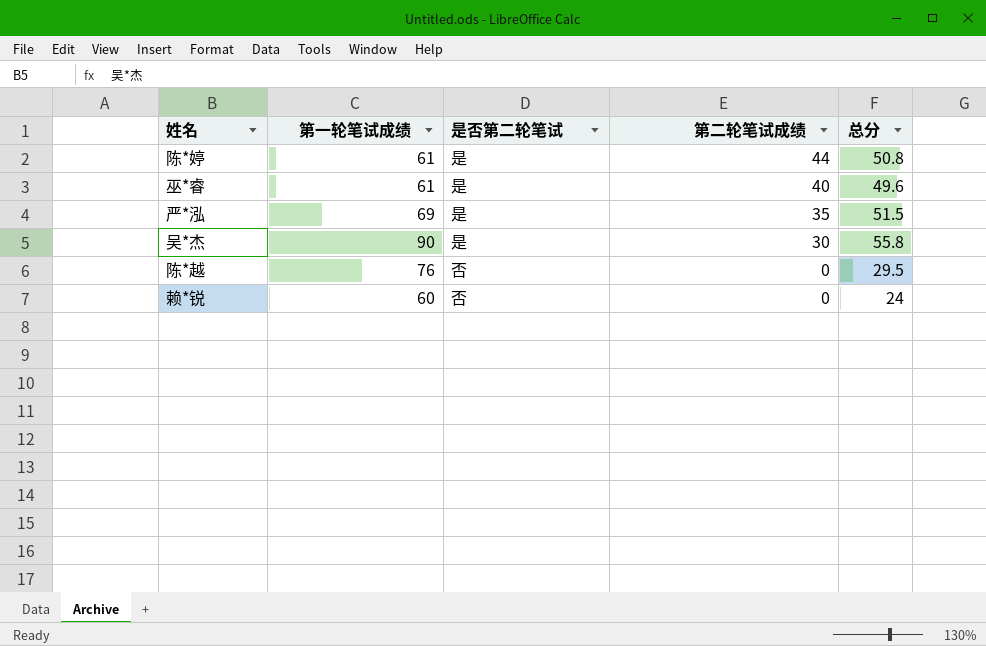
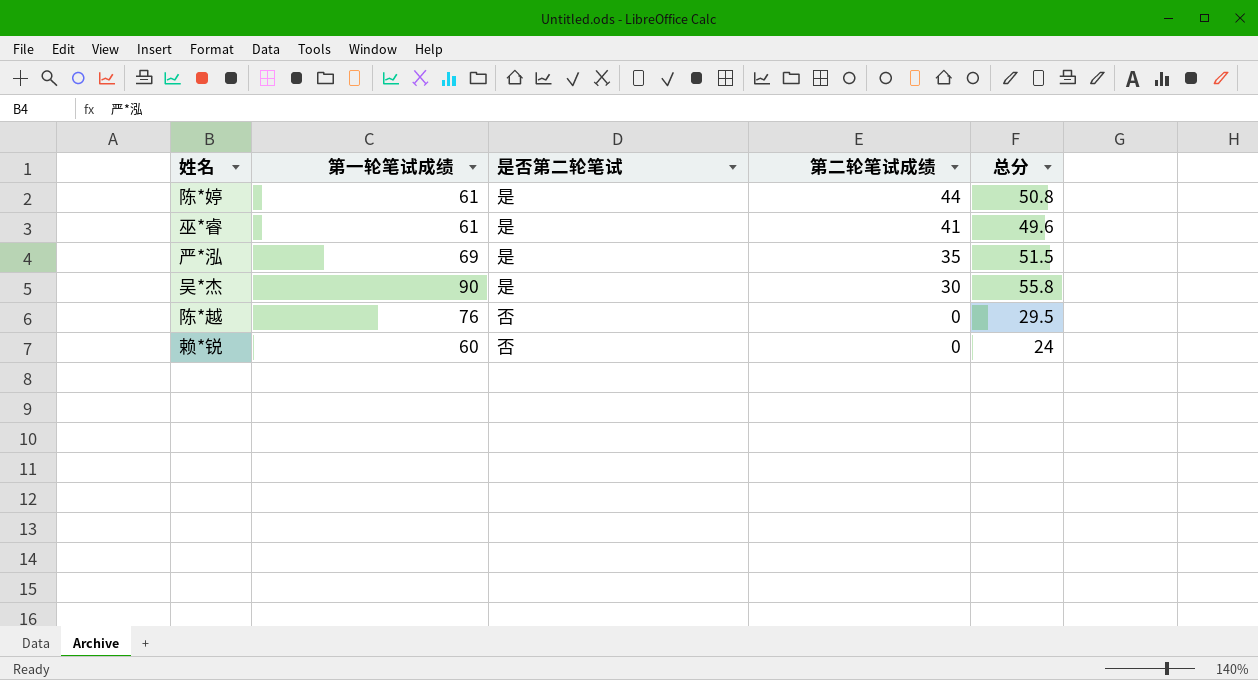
巫*睿 | 第二轮笔试成绩: 40 -> 41

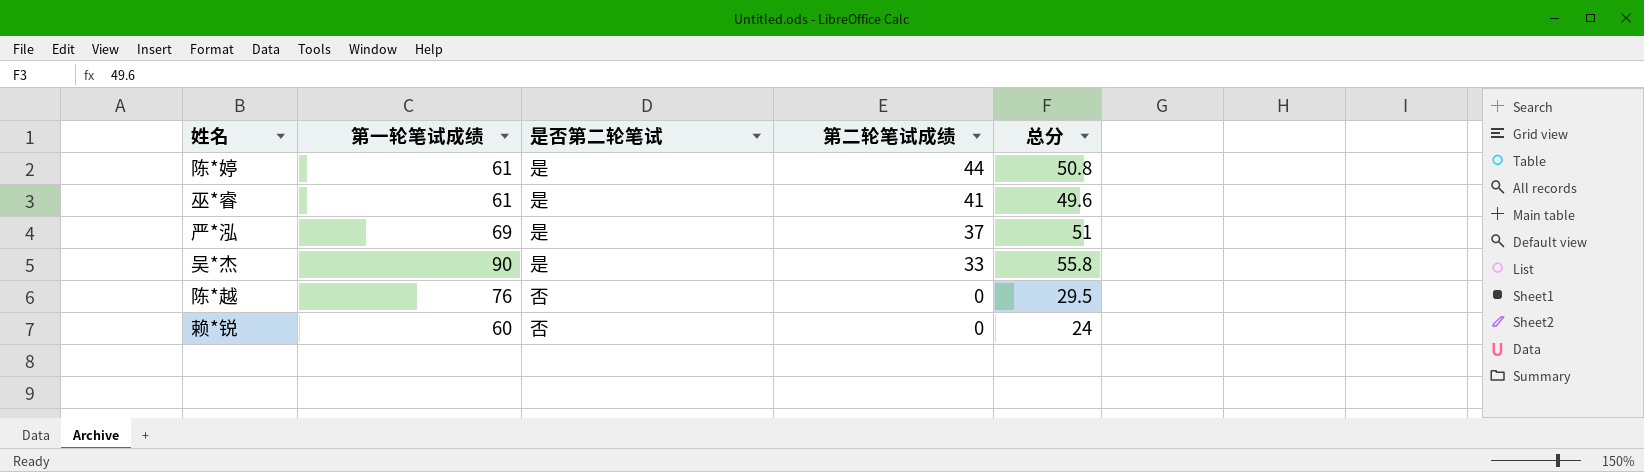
严*泓 | 第二轮笔试成绩: 35 -> 37
严*泓 | 总分: 51.5 -> 51
吴*杰 | 第二轮笔试成绩: 30 -> 33

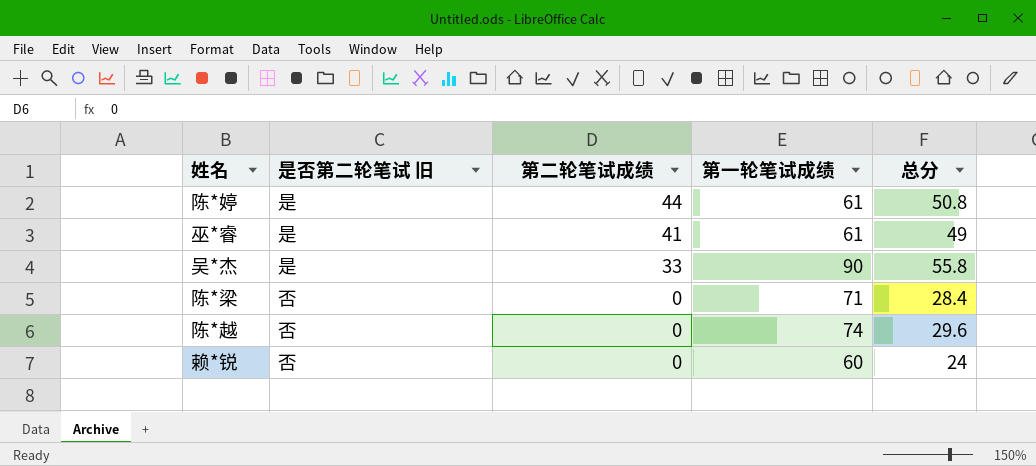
column name: 是否第二轮笔试 -> 是否第二轮笔试 旧
column 第一轮笔试成绩 | position: 2 -> 4
row 严*泓: 69 | 是 | 37 | 51 -> none
巫*睿 | 总分: 49.6 -> 49
row 陈*梁: none -> 否 | 0 | 71 | 28.4
陈*越 | 第一轮笔试成绩: 76 -> 74
陈*越 | 总分: 29.5 -> 29.6

